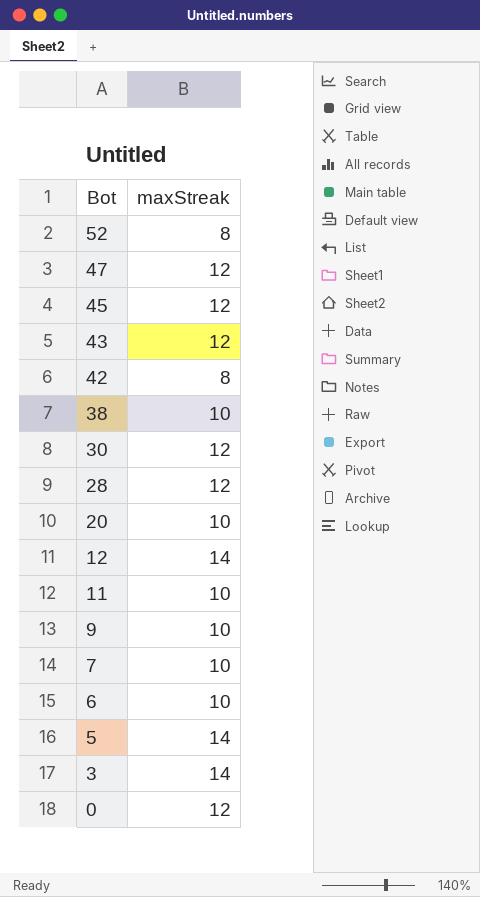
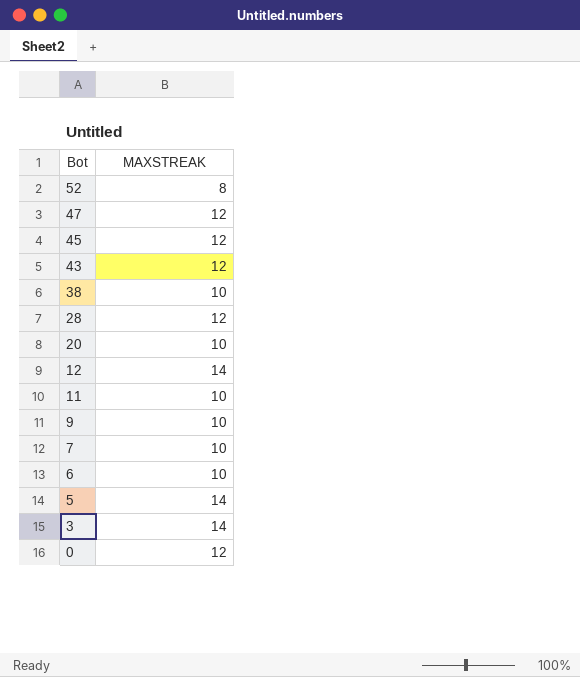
column name: maxStreak -> MAXSTREAK
row 42: 8 -> none
row 30: 12 -> none

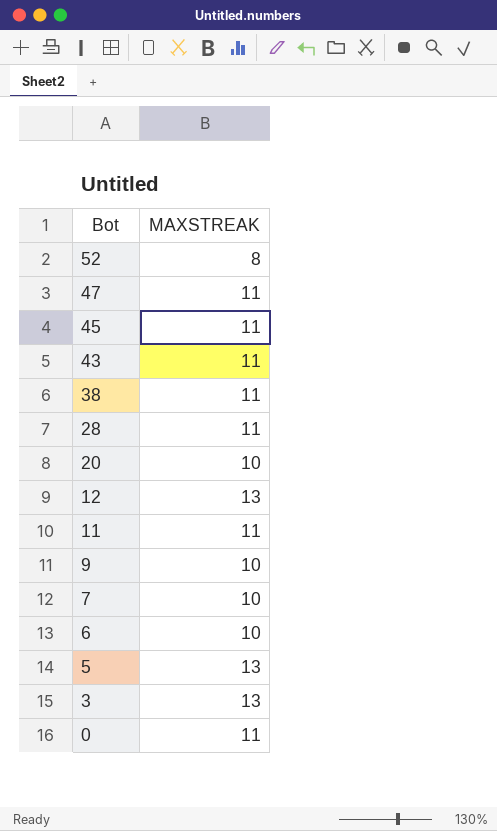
47 | MAXSTREAK: 12 -> 11
45 | MAXSTREAK: 12 -> 11
43 | MAXSTREAK: 12 -> 11
38 | MAXSTREAK: 10 -> 11
28 | MAXSTREAK: 12 -> 11
12 | MAXSTREAK: 14 -> 13
11 | MAXSTREAK: 10 -> 11
5 | MAXSTREAK: 14 -> 13
3 | MAXSTREAK: 14 -> 13
0 | MAXSTREAK: 12 -> 11

